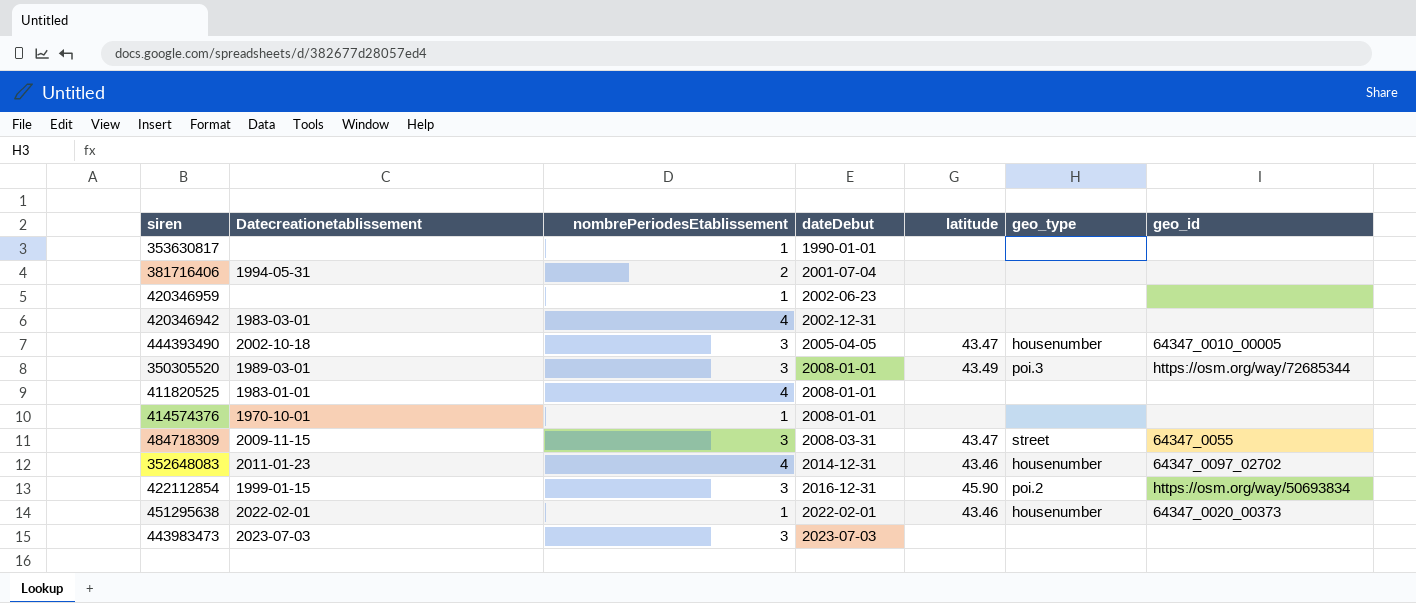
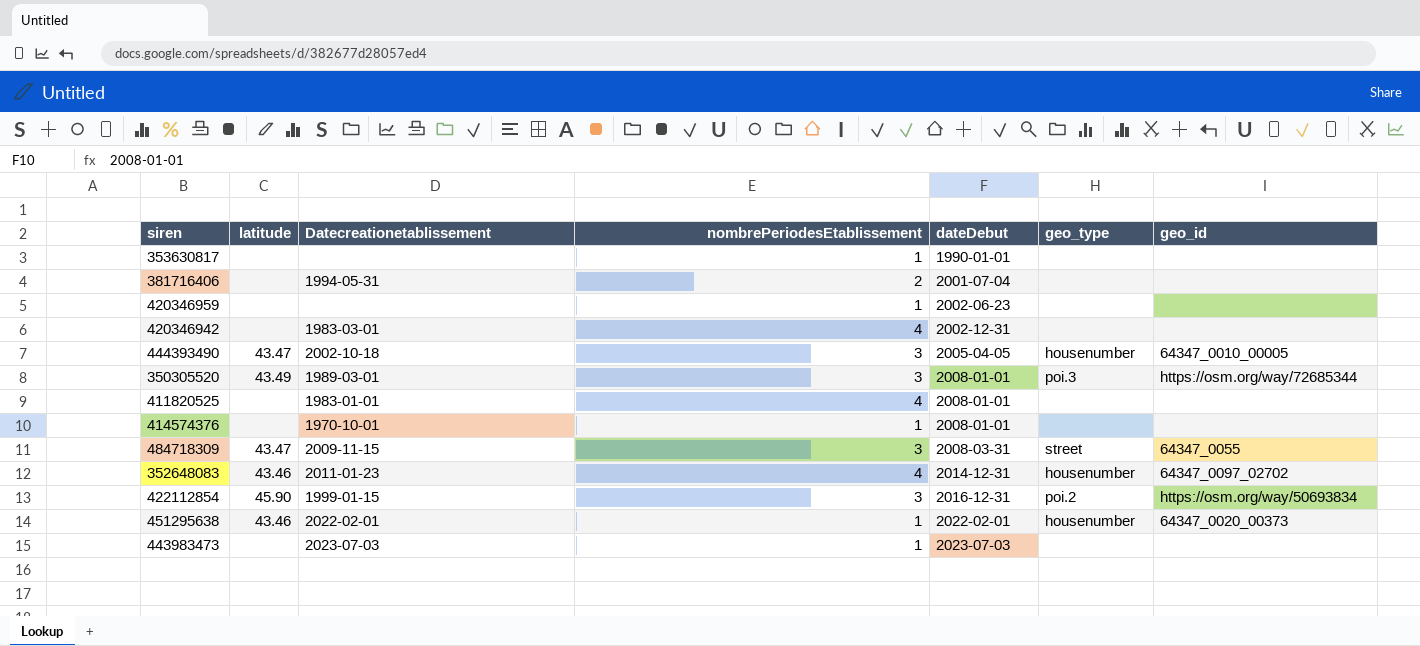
column latitude | position: 5 -> 2
443983473 | nombrePeriodesEtablissement: 3 -> 1

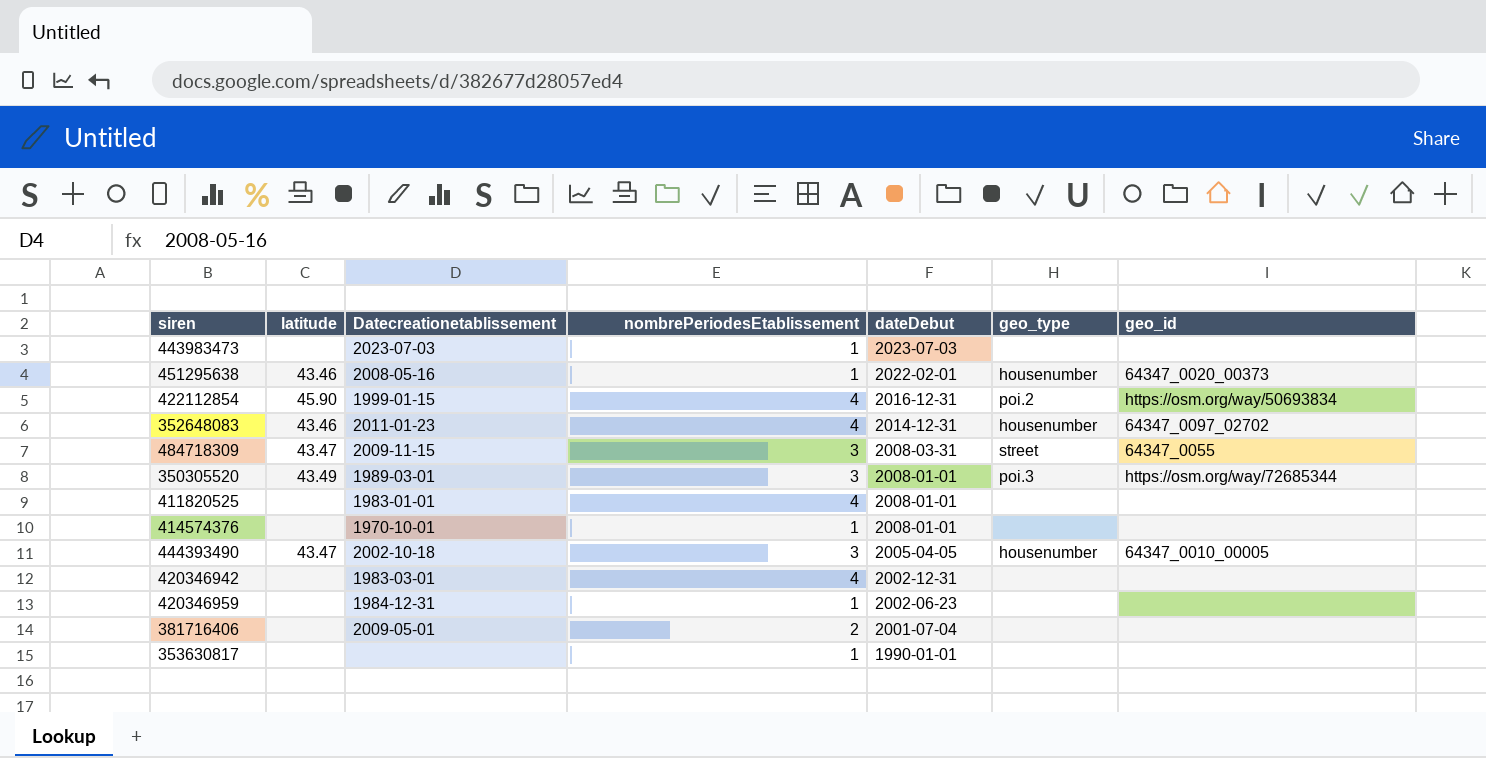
row order: dateDebut ascending -> dateDebut descending
451295638 | Datecreationetablissement: 2022-02-01 -> 2008-05-16
422112854 | nombrePeriodesEtablissement: 3 -> 4
420346959 | Datecreationetablissement: none -> 1984-12-31
381716406 | Datecreationetablissement: 1994-05-31 -> 2009-05-01

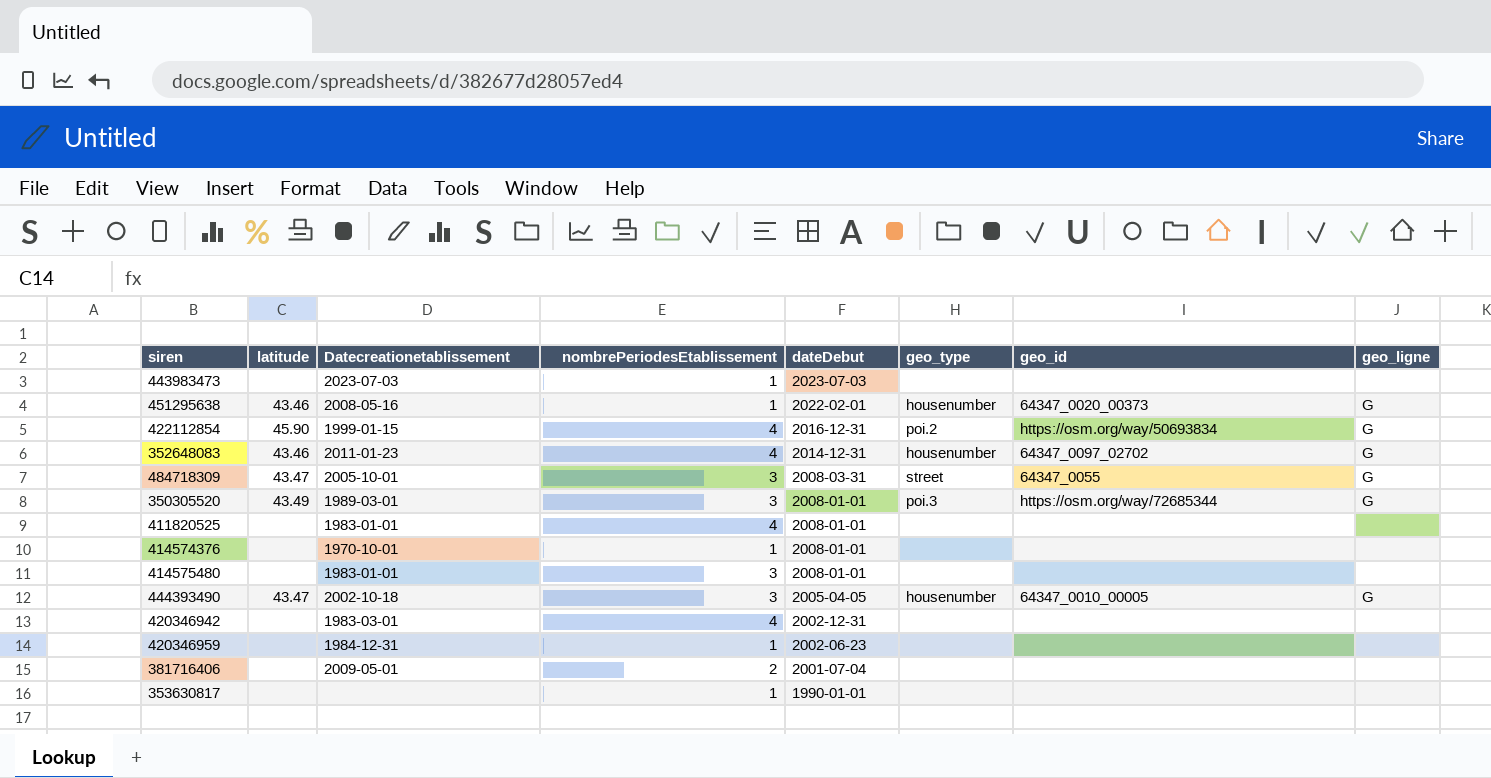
column geo_ligne | position: none -> 8
484718309 | Datecreationetablissement: 2009-11-15 -> 2005-10-01
row 414575480: none -> none | 1983-01-01 | 3 | 2008-01-01 | none | none | none

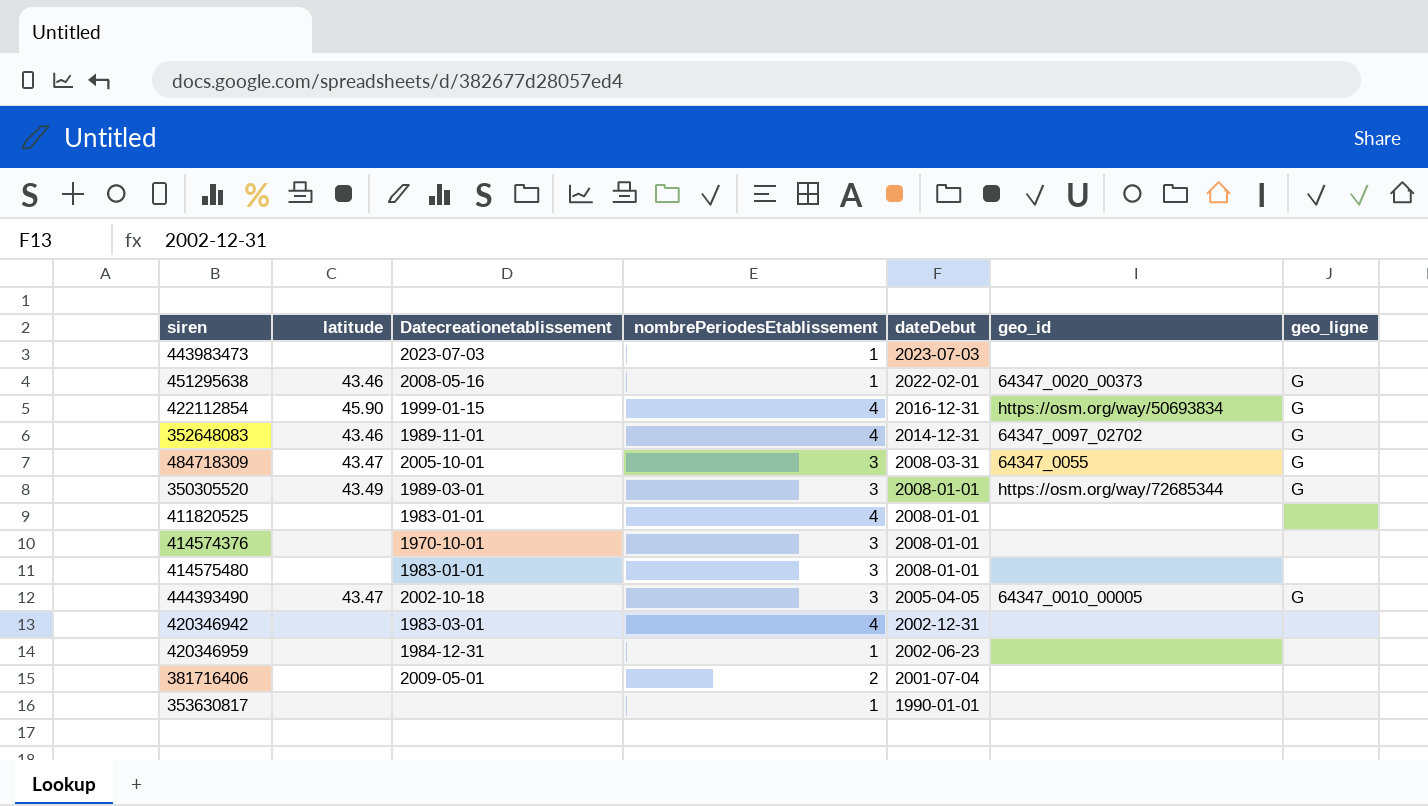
column geo_type | position: 6 -> none
352648083 | Datecreationetablissement: 2011-01-23 -> 1989-11-01
414574376 | nombrePeriodesEtablissement: 1 -> 3

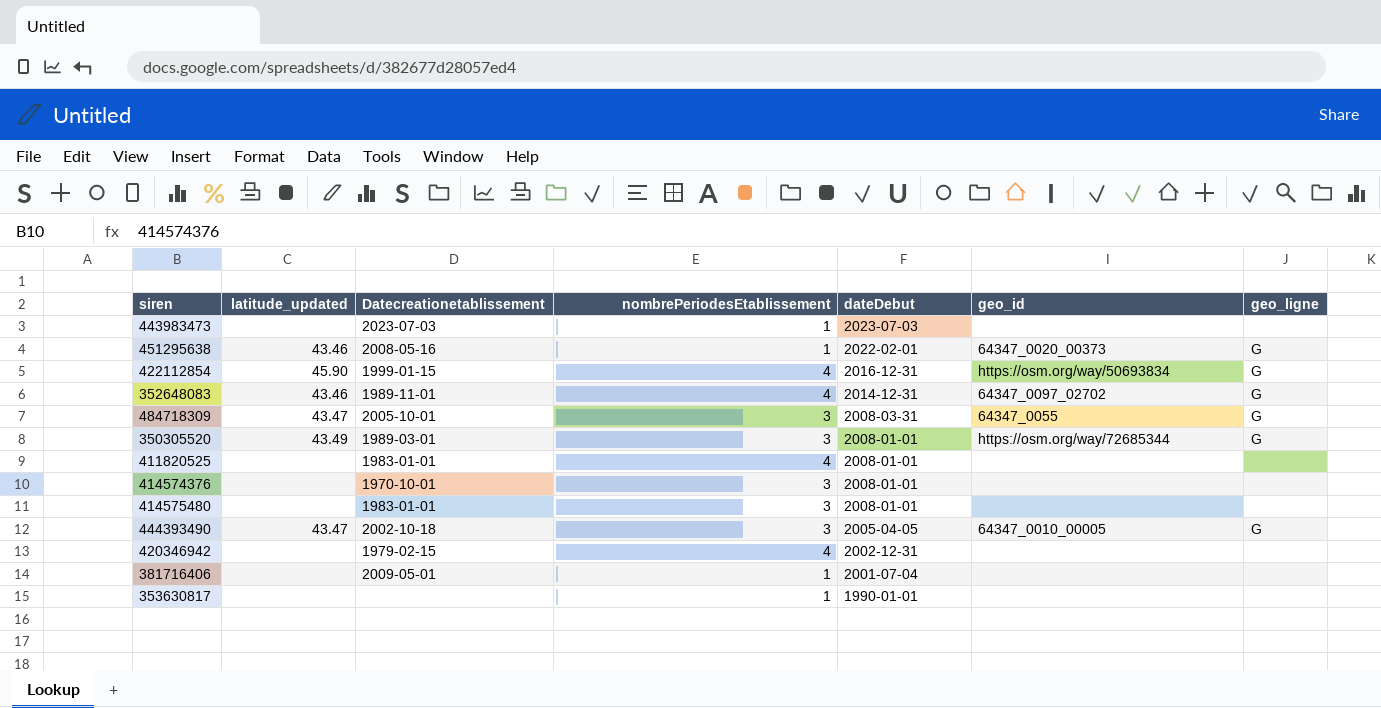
column name: latitude -> latitude_updated
row 420346959: none | 1984-12-31 | 1 | 2002-06-23 | none | none -> none
420346942 | Datecreationetablissement: 1983-03-01 -> 1979-02-15
381716406 | nombrePeriodesEtablissement: 2 -> 1

